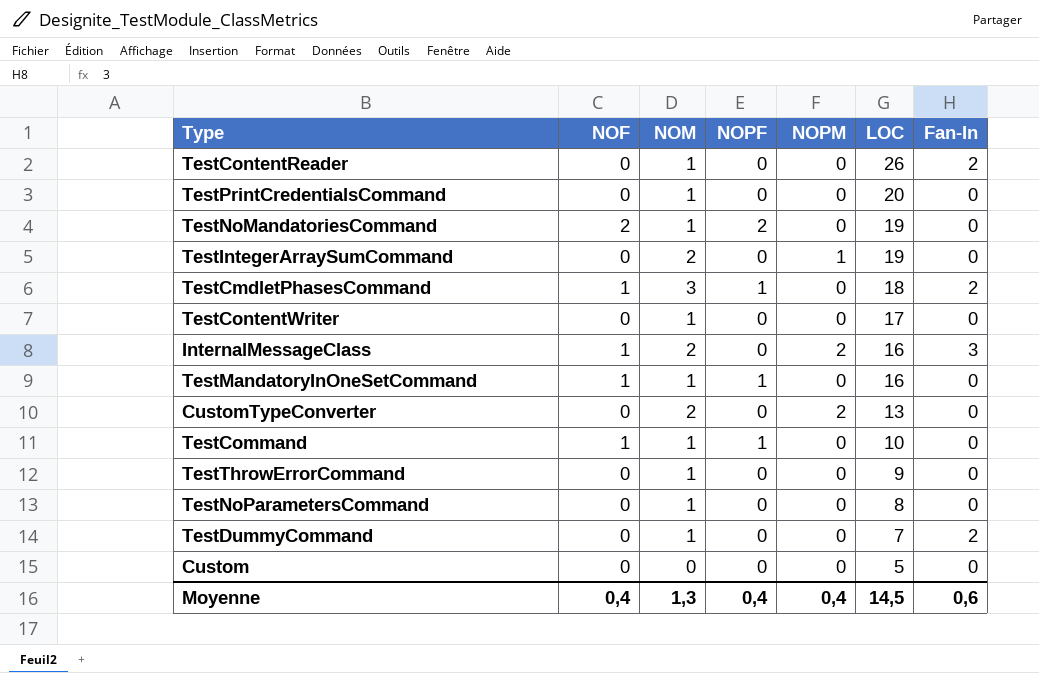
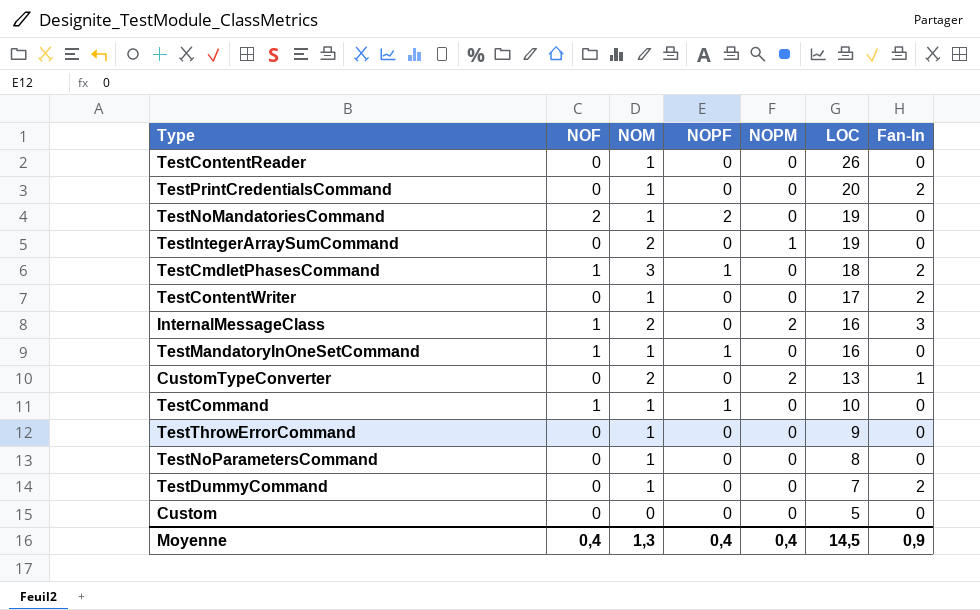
TestContentReader | Fan-In: 2 -> 0
TestPrintCredentialsCommand | Fan-In: 0 -> 2
TestContentWriter | Fan-In: 0 -> 2
CustomTypeConverter | Fan-In: 0 -> 1
Moyenne | Fan-In: 0,6 -> 0,9

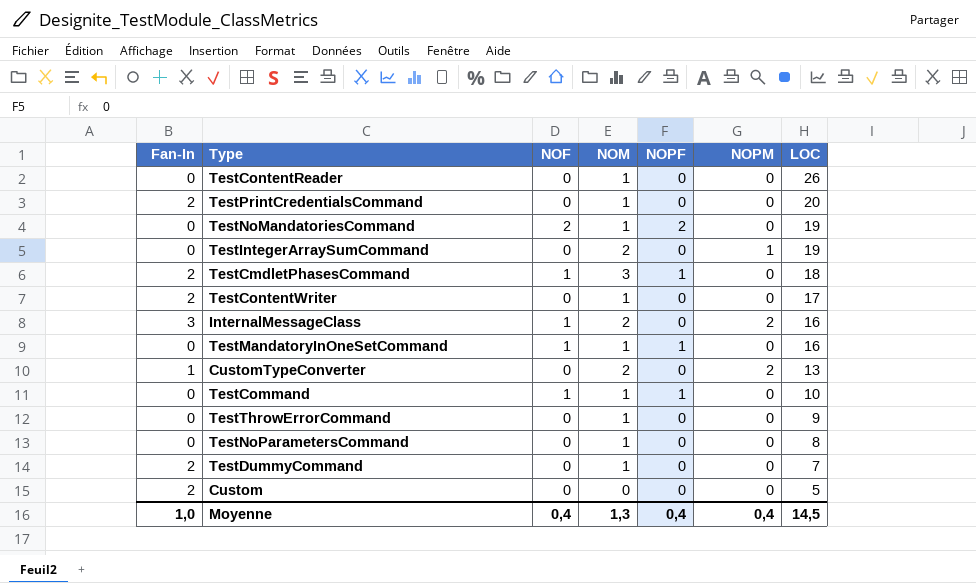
column Fan-In | position: 7 -> 1
Custom | Fan-In: 0 -> 2
Moyenne | Fan-In: 0,9 -> 1,0

